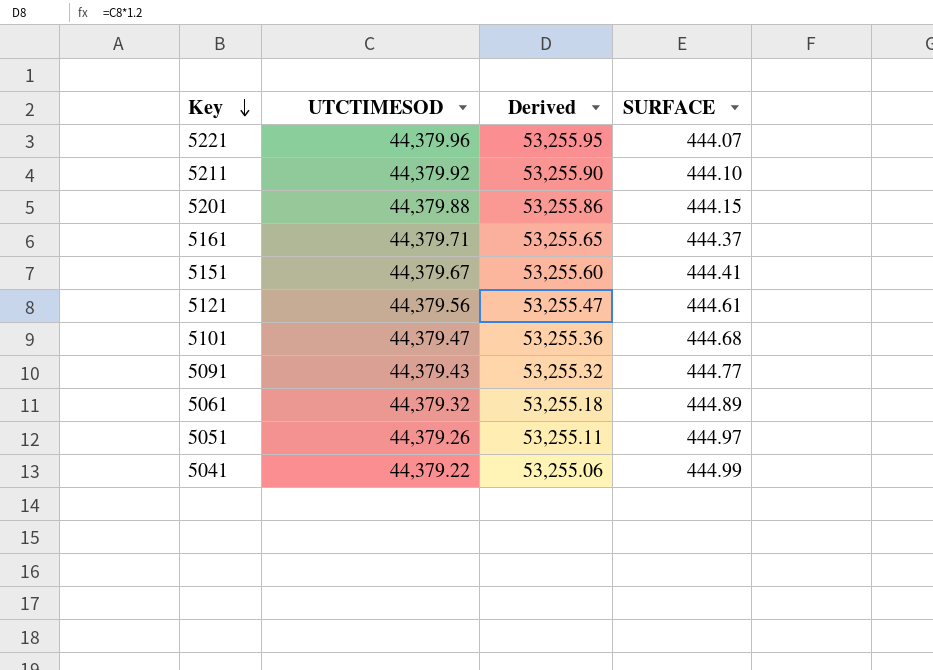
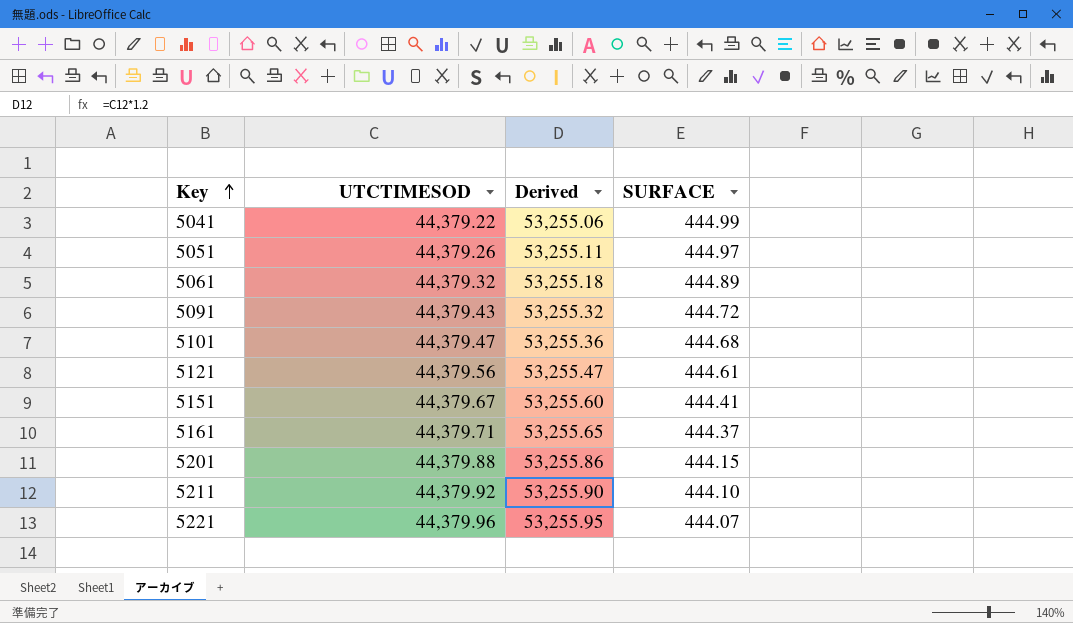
row order: Key descending -> Key ascending
5091 | SURFACE: 444.77 -> 444.72

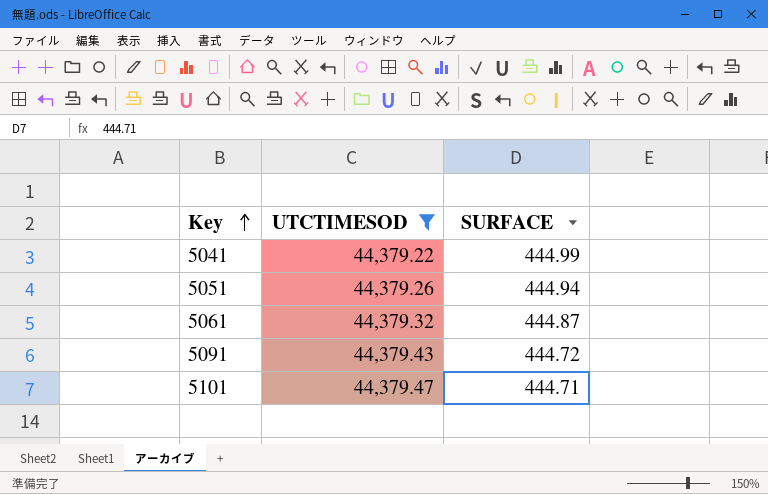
filter: none -> UTCTIMESOD <= 44,379.47
column Derived | formula: [UTCTIMESOD] * 1.2 -> none
5051 | SURFACE: 444.97 -> 444.94
5061 | SURFACE: 444.89 -> 444.87
5101 | SURFACE: 444.68 -> 444.71

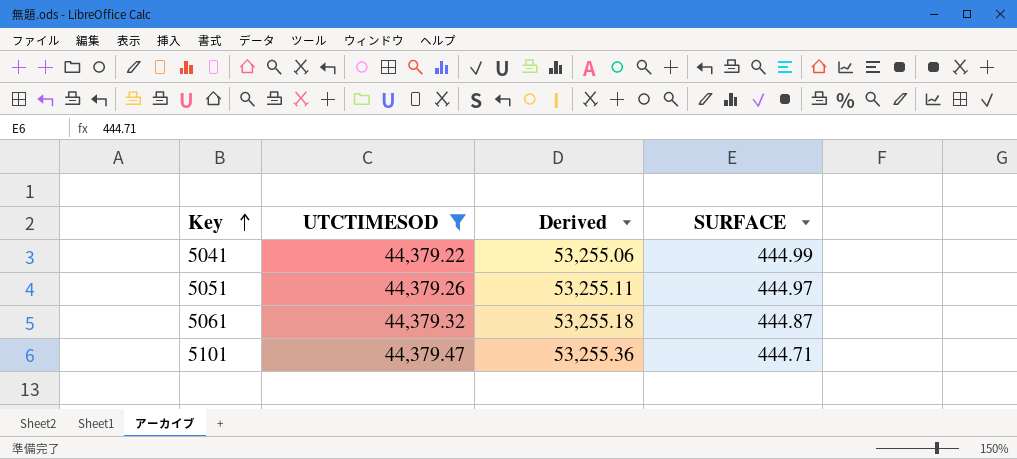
column Derived | formula: none -> [UTCTIMESOD] * 1.2
row 5091: 44,379.43 | 444.72 -> none
5051 | SURFACE: 444.94 -> 444.97

